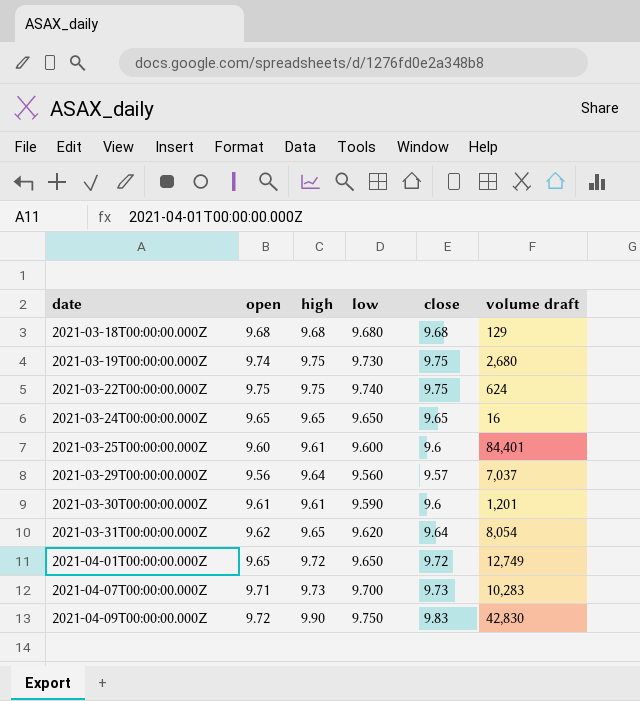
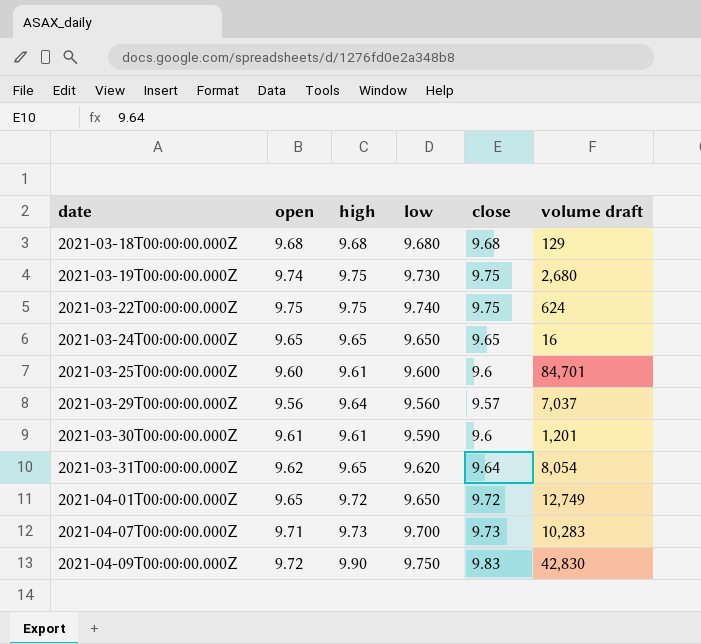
2021-03-25T00:00:00.000Z | volume draft: 84,401 -> 84,701

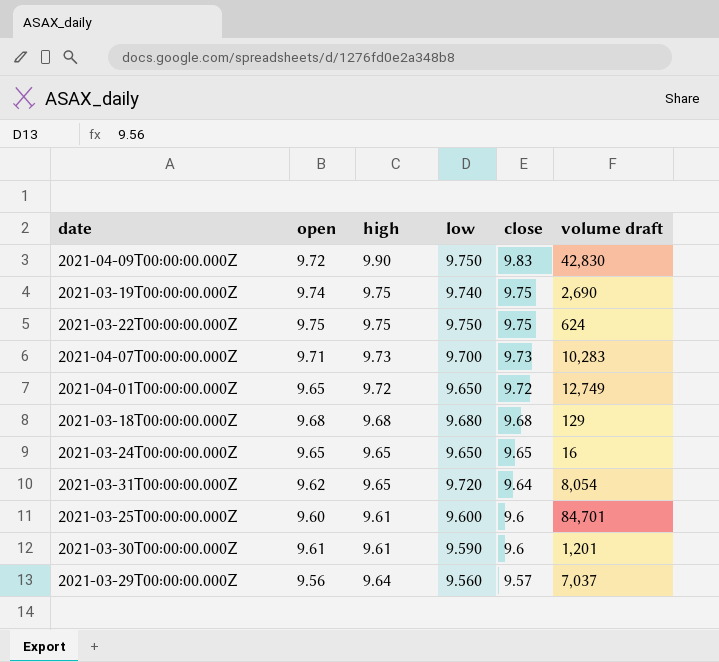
row order: date ascending -> close descending
2021-03-19T00:00:00.000Z | low: 9.730 -> 9.740
2021-03-19T00:00:00.000Z | volume draft: 2,680 -> 2,690
2021-03-22T00:00:00.000Z | low: 9.740 -> 9.750
2021-03-31T00:00:00.000Z | low: 9.620 -> 9.720

